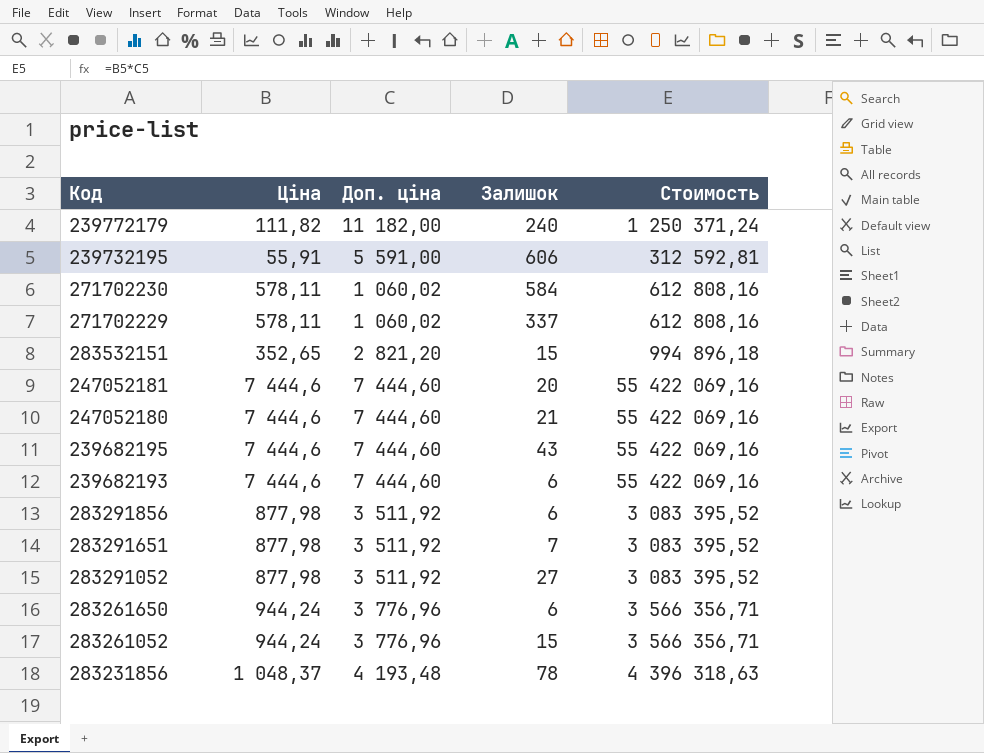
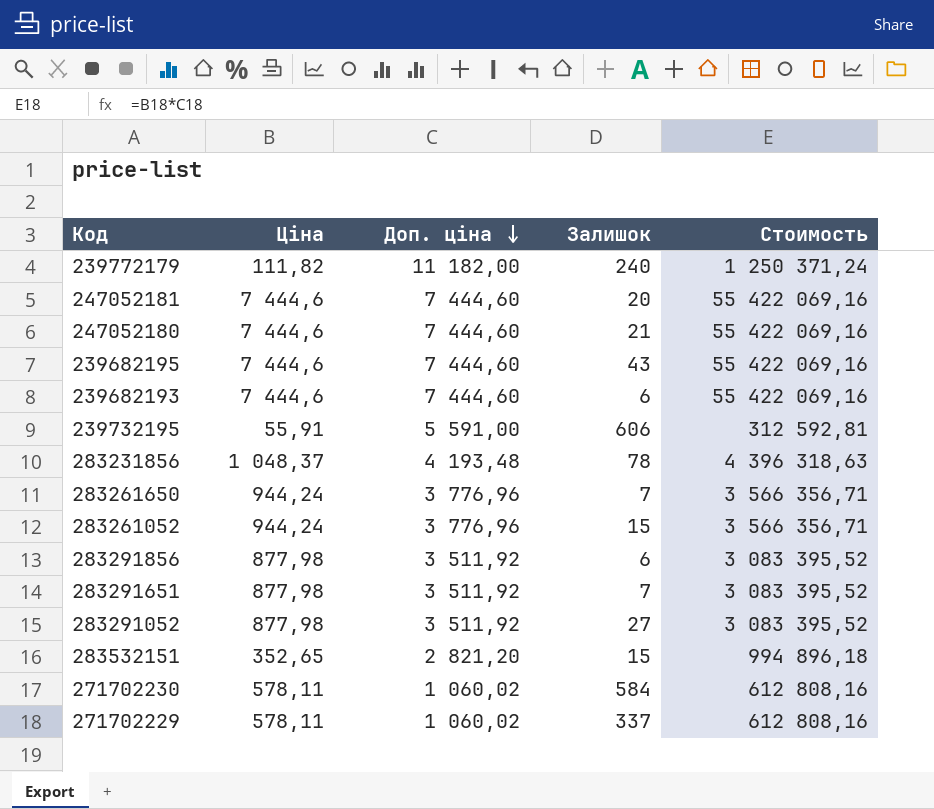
row order: none -> Доп. ціна descending
283261650 | Залишок: 6 -> 7

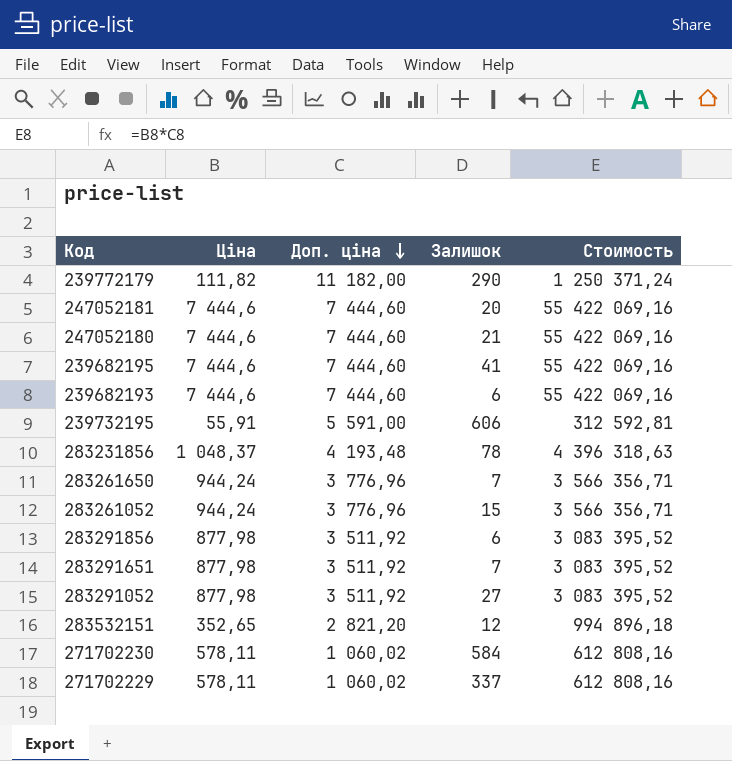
239772179 | Залишок: 240 -> 290
239682195 | Залишок: 43 -> 41
283532151 | Залишок: 15 -> 12

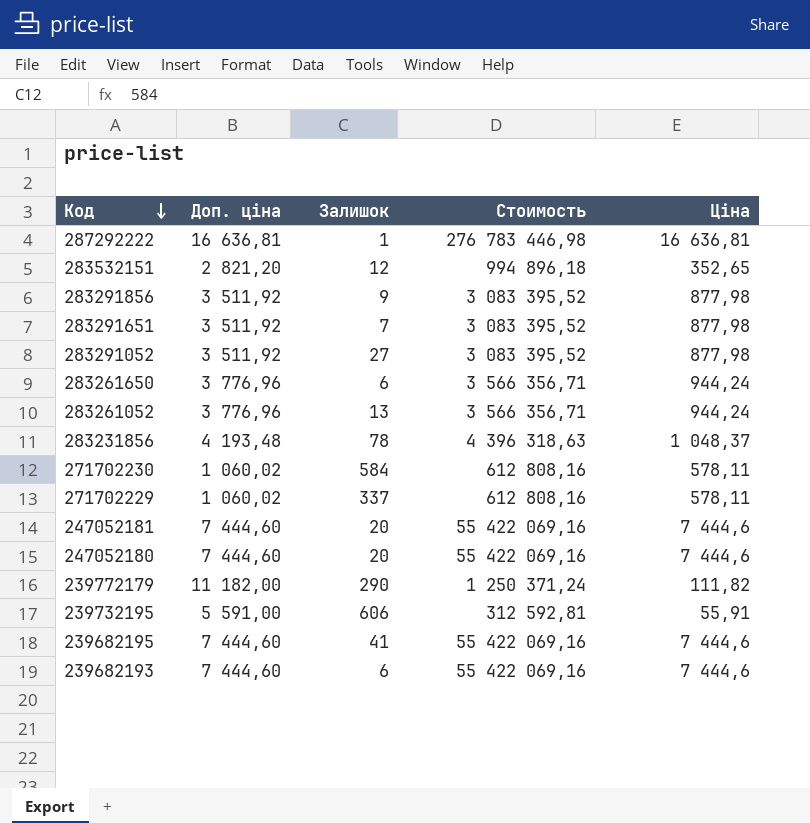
row order: Доп. ціна descending -> Код descending
column Ціна | position: 2 -> 5
row 287292222: none -> 16 636,81 | 1 | 276 783 446,98 | 16 636,81
283291856 | Залишок: 6 -> 9
283261650 | Залишок: 7 -> 6
283261052 | Залишок: 15 -> 13
247052180 | Залишок: 21 -> 20

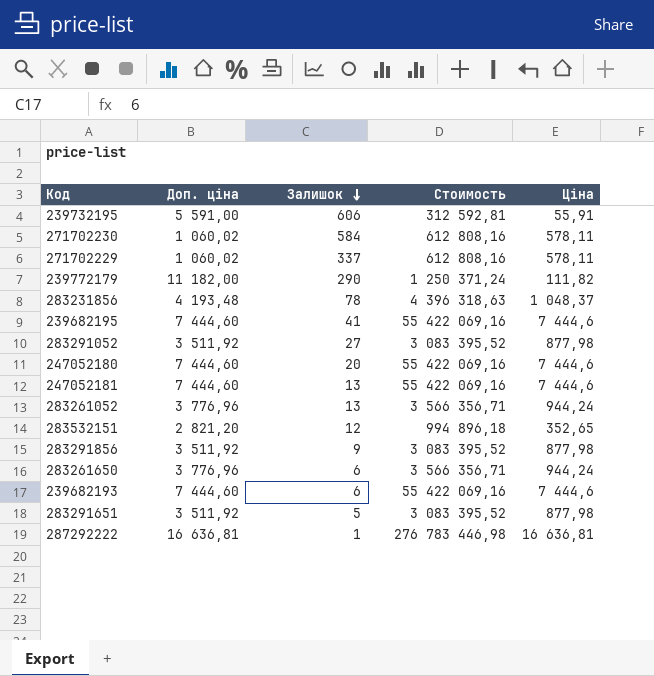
row order: Код descending -> Залишок descending
247052181 | Залишок: 20 -> 13
283291651 | Залишок: 7 -> 5

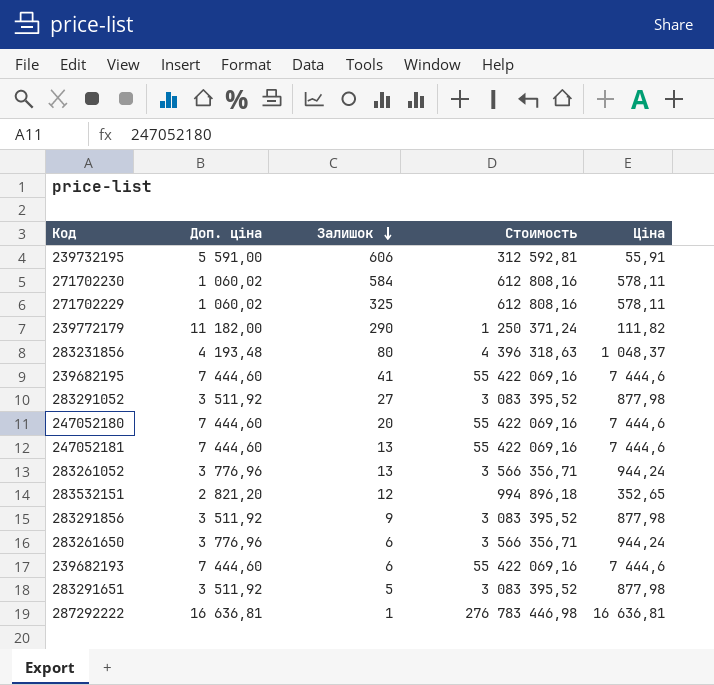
271702229 | Залишок: 337 -> 325
283231856 | Залишок: 78 -> 80

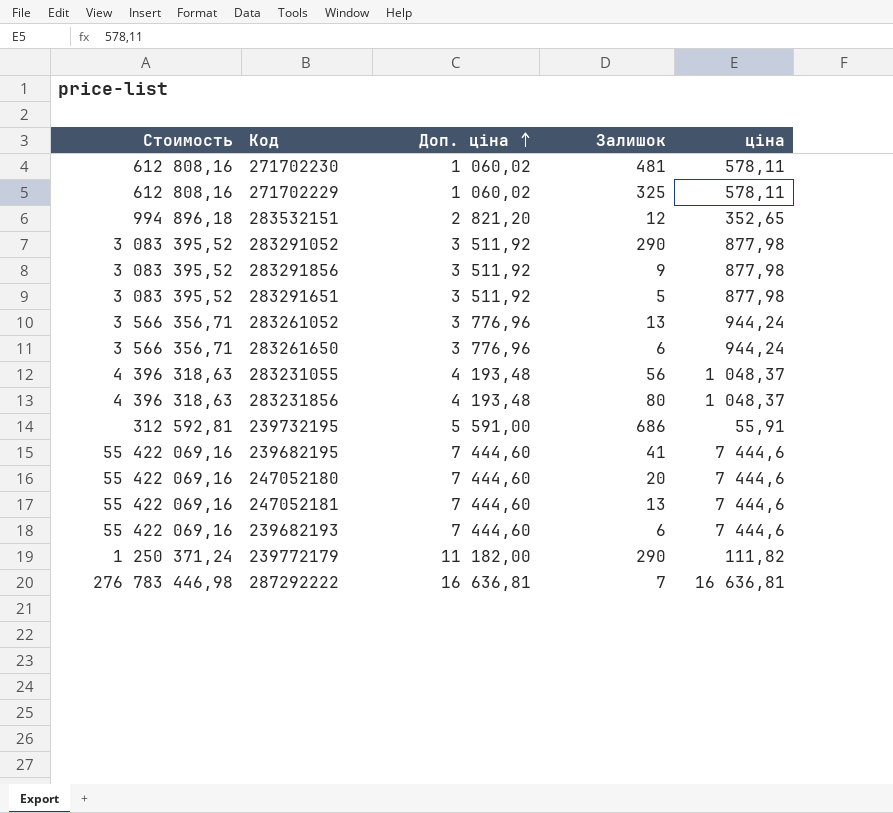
row order: Залишок descending -> Доп. ціна ascending
column Стоимость | position: 4 -> 1
column name: Ціна -> ціна
271702230 | Залишок: 584 -> 481
283291052 | Залишок: 27 -> 290
row 283231055: none -> 4 396 318,63 | 4 193,48 | 56 | 1 048,37
239732195 | Залишок: 606 -> 686
287292222 | Залишок: 1 -> 7

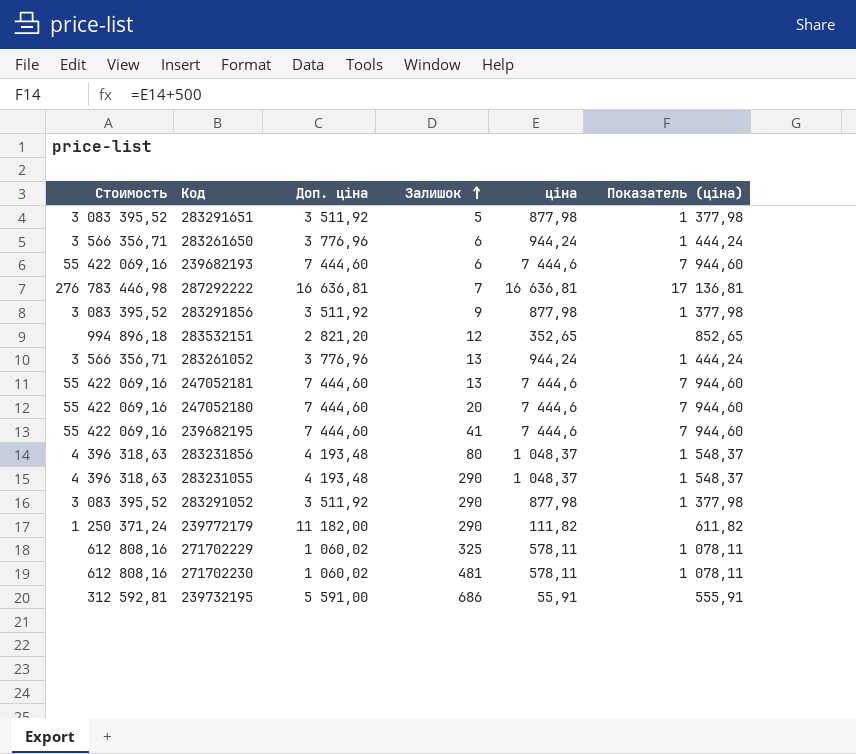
row order: Доп. ціна ascending -> Залишок ascending
column Показатель (ціна) | formula: none -> [ціна] + 500
283231055 | Залишок: 56 -> 290

